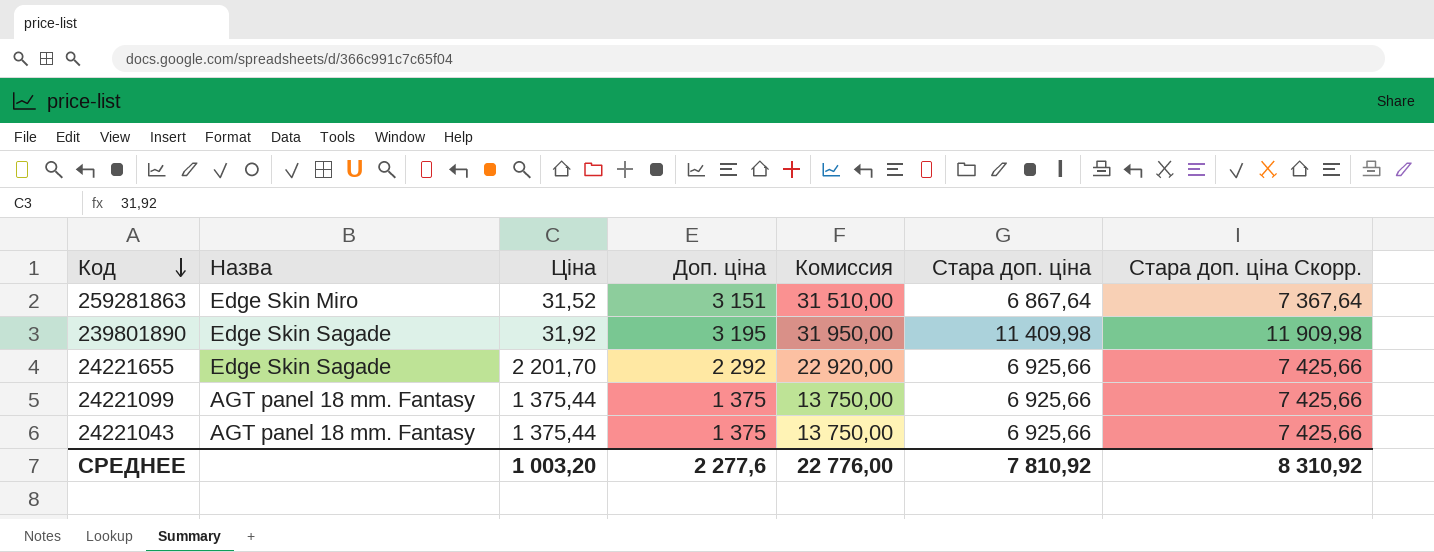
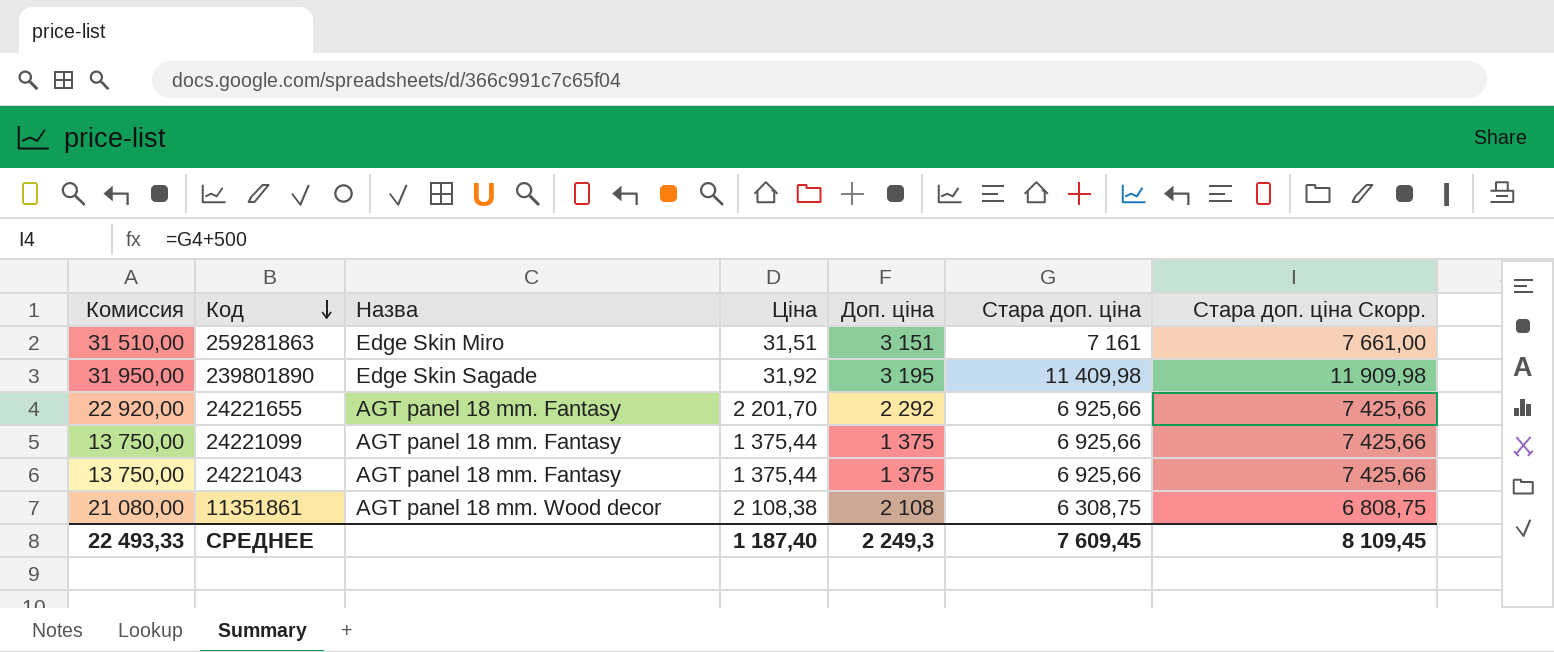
column Комиссия | position: 5 -> 1
259281863 | Ціна: 31,52 -> 31,51
259281863 | Стара доп. ціна: 6 867,64 -> 7 161
259281863 | Стара доп. ціна Скорр.: 7 367,64 -> 7 661,00
24221655 | Назва: Edge Skin Sagade -> AGT panel 18 mm. Fantasy
row 11351861: none -> 21 080,00 | AGT panel 18 mm. Wood decor | 2 108,38 | 2 108 | 6 308,75 | 6 808,75
СРЕДНЕЕ | Комиссия: 22 776,00 -> 22 493,33
СРЕДНЕЕ | Ціна: 1 003,20 -> 1 187,40
СРЕДНЕЕ | Доп. ціна: 2 277,6 -> 2 249,3
СРЕДНЕЕ | Стара доп. ціна: 7 810,92 -> 7 609,45
СРЕДНЕЕ | Стара доп. ціна Скорр.: 8 310,92 -> 8 109,45

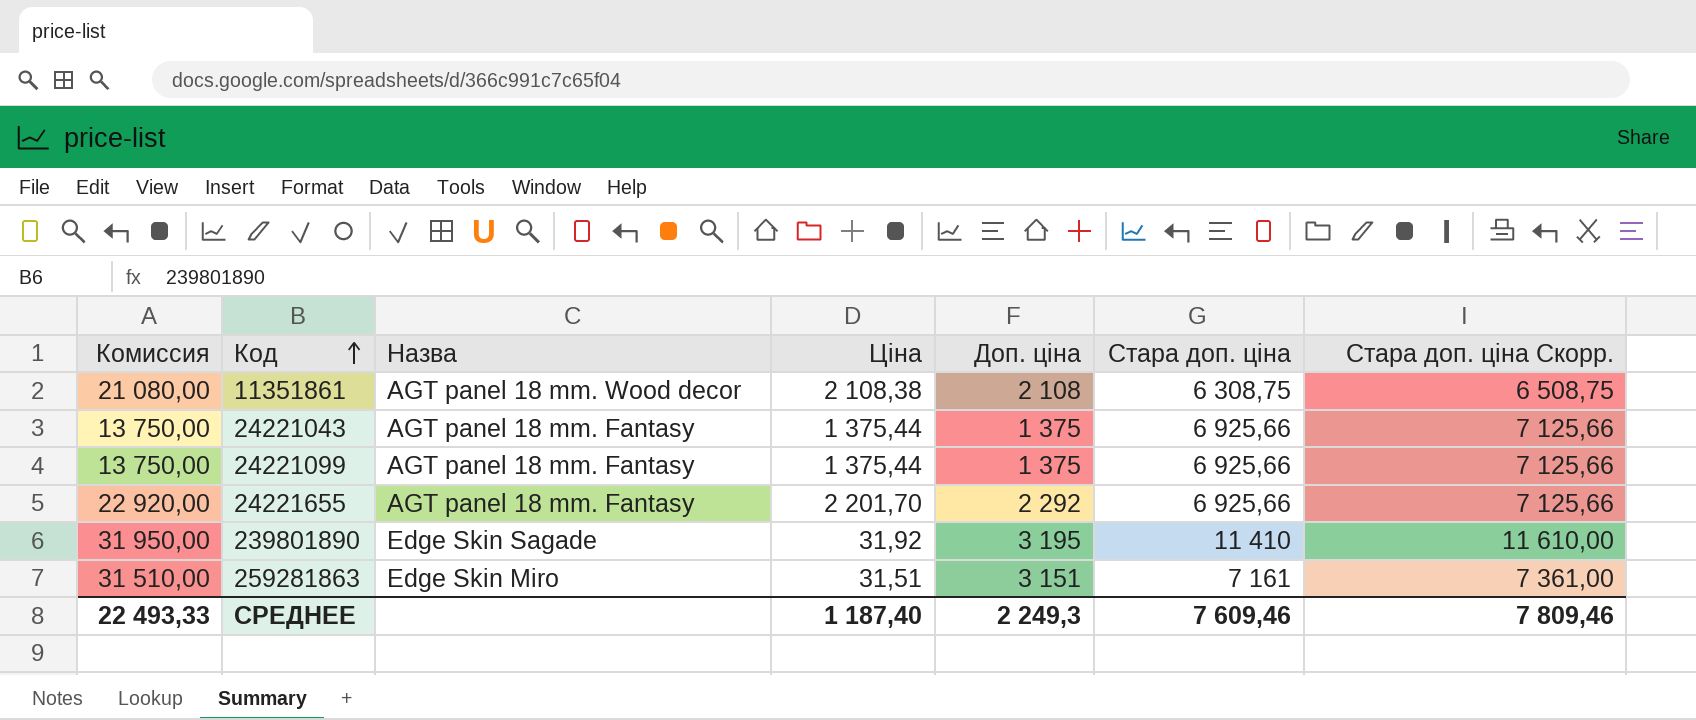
row order: Код descending -> Код ascending
column Стара доп. ціна Скорр. | formula: [Стара доп. ціна] + 500 -> [Стара доп. ціна] + 200
239801890 | Стара доп. ціна: 11 409,98 -> 11 410
СРЕДНЕЕ | Стара доп. ціна: 7 609,45 -> 7 609,46
СРЕДНЕЕ | Стара доп. ціна Скорр.: 8 109,45 -> 7 809,46

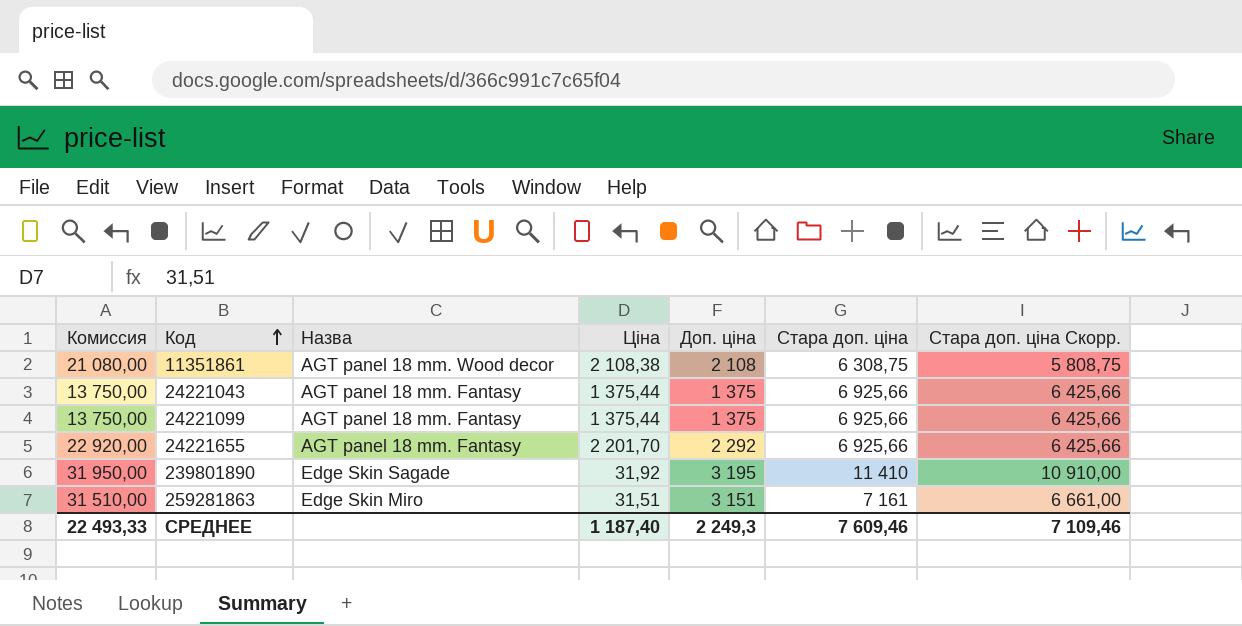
column Стара доп. ціна Скорр. | formula: [Стара доп. ціна] + 200 -> [Стара доп. ціна] - 500
СРЕДНЕЕ | Стара доп. ціна Скорр.: 7 809,46 -> 7 109,46

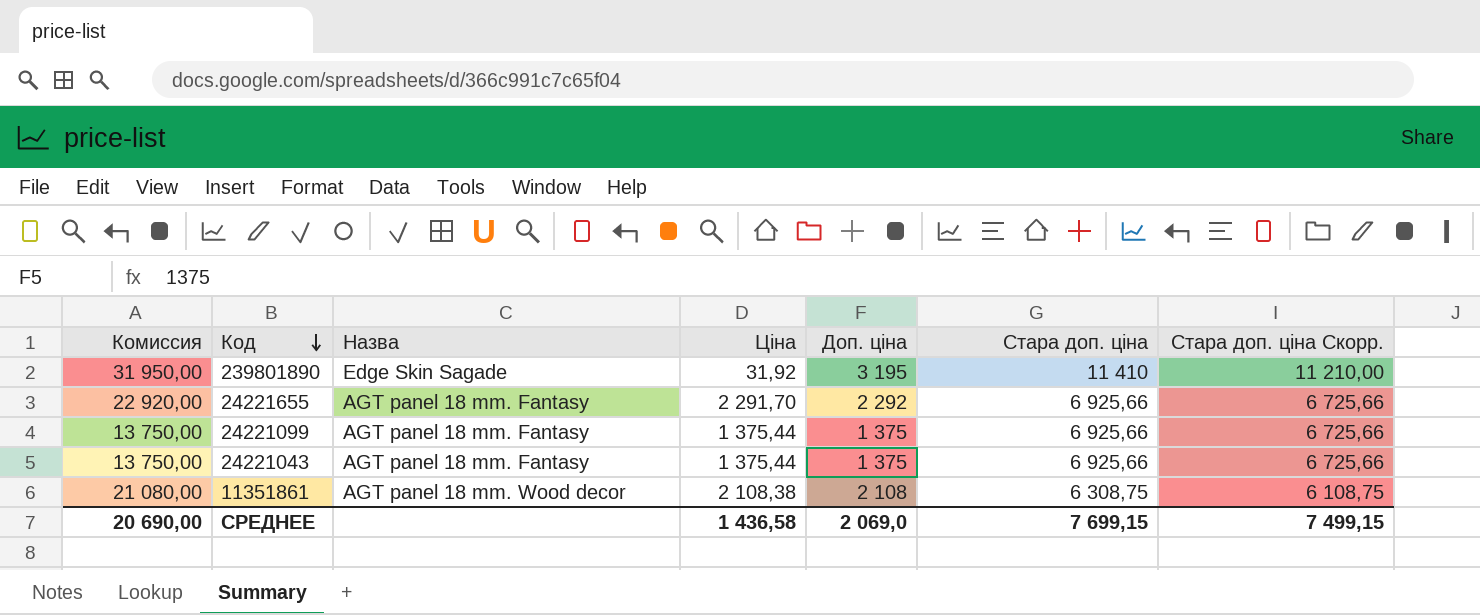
row order: Код ascending -> Код descending
column Стара доп. ціна Скорр. | formula: [Стара доп. ціна] - 500 -> [Стара доп. ціна] - 200
row 259281863: 31 510,00 | Edge Skin Miro | 31,51 | 3 151 | 7 161 | 6 661,00 -> none
24221655 | Ціна: 2 201,70 -> 2 291,70
СРЕДНЕЕ | Комиссия: 22 493,33 -> 20 690,00
СРЕДНЕЕ | Ціна: 1 187,40 -> 1 436,58
СРЕДНЕЕ | Доп. ціна: 2 249,3 -> 2 069,0
СРЕДНЕЕ | Стара доп. ціна: 7 609,46 -> 7 699,15
СРЕДНЕЕ | Стара доп. ціна Скорр.: 7 109,46 -> 7 499,15

